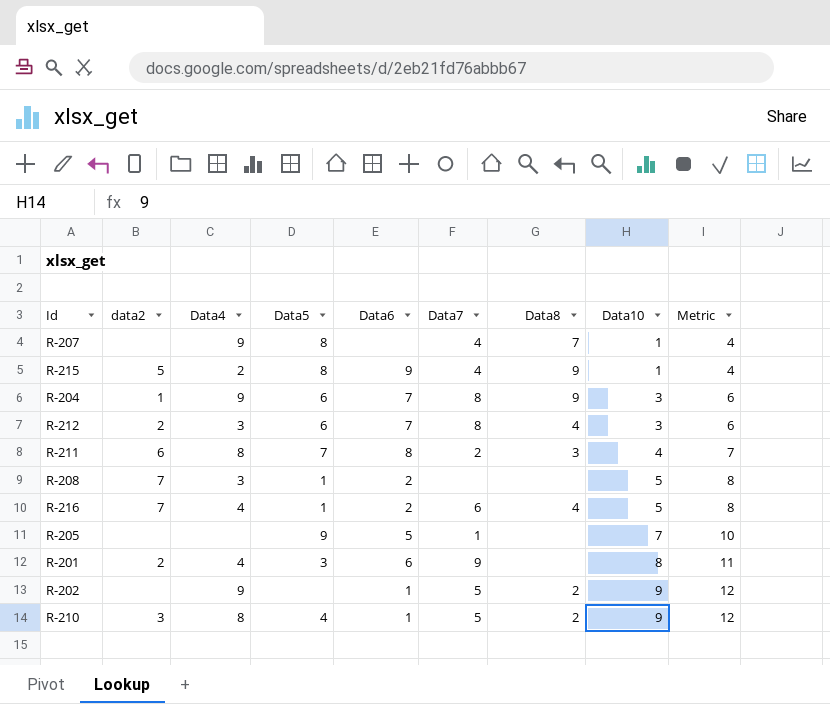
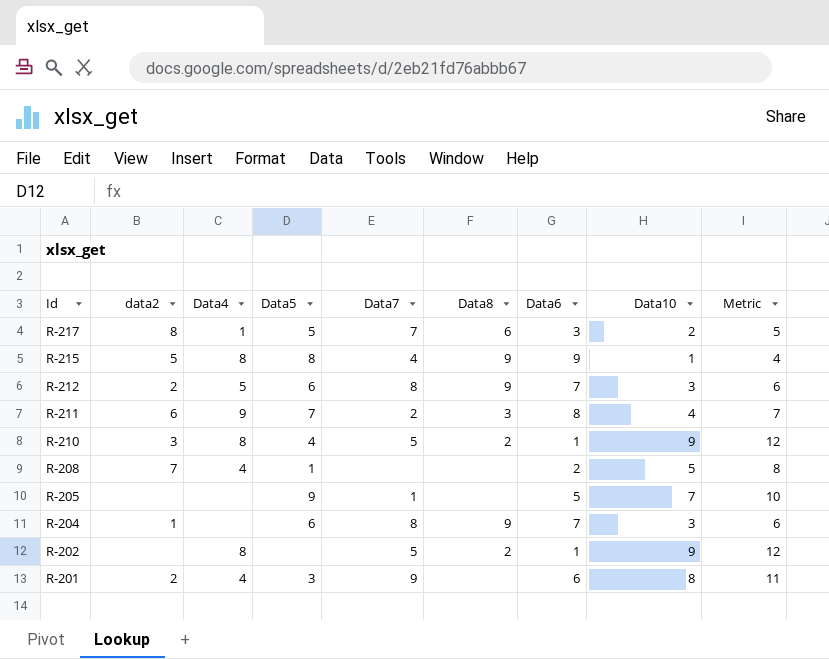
row order: Data10 ascending -> Id descending
column Data6 | position: 5 -> 7
row R-207: none | 9 | 8 | none | 4 | 7 | 1 | 4 -> none
row R-216: 7 | 4 | 1 | 2 | 6 | 4 | 5 | 8 -> none
row R-217: none -> 8 | 1 | 5 | 7 | 6 | 3 | 2 | 5
R-215 | Data4: 2 -> 8
R-212 | Data4: 3 -> 5
R-212 | Data8: 4 -> 9
R-211 | Data4: 8 -> 9
R-208 | Data4: 3 -> 4
R-204 | Data4: 9 -> none
R-202 | Data4: 9 -> 8

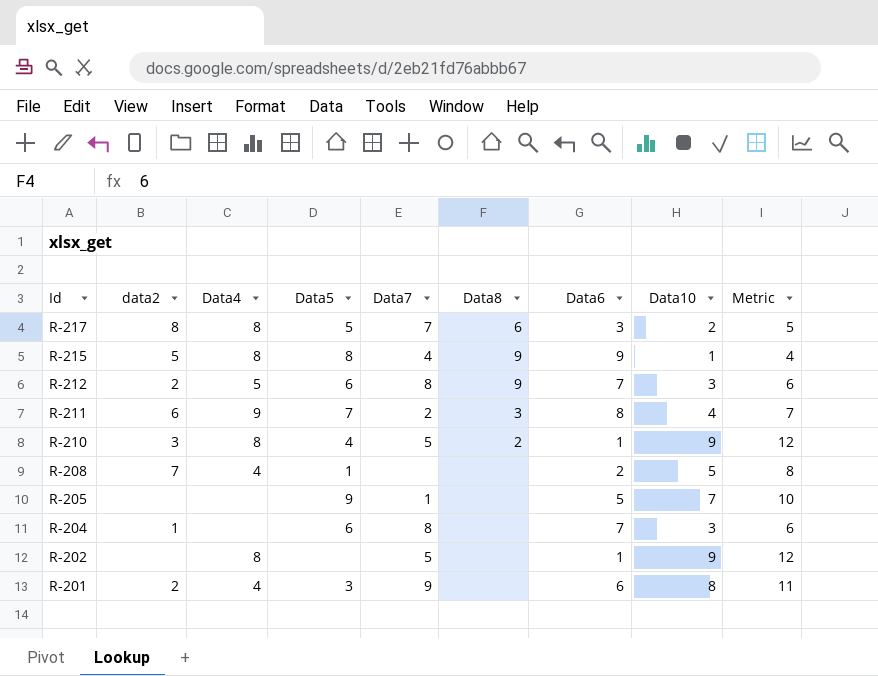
R-217 | Data4: 1 -> 8
R-204 | Data8: 9 -> none
R-202 | Data8: 2 -> none

